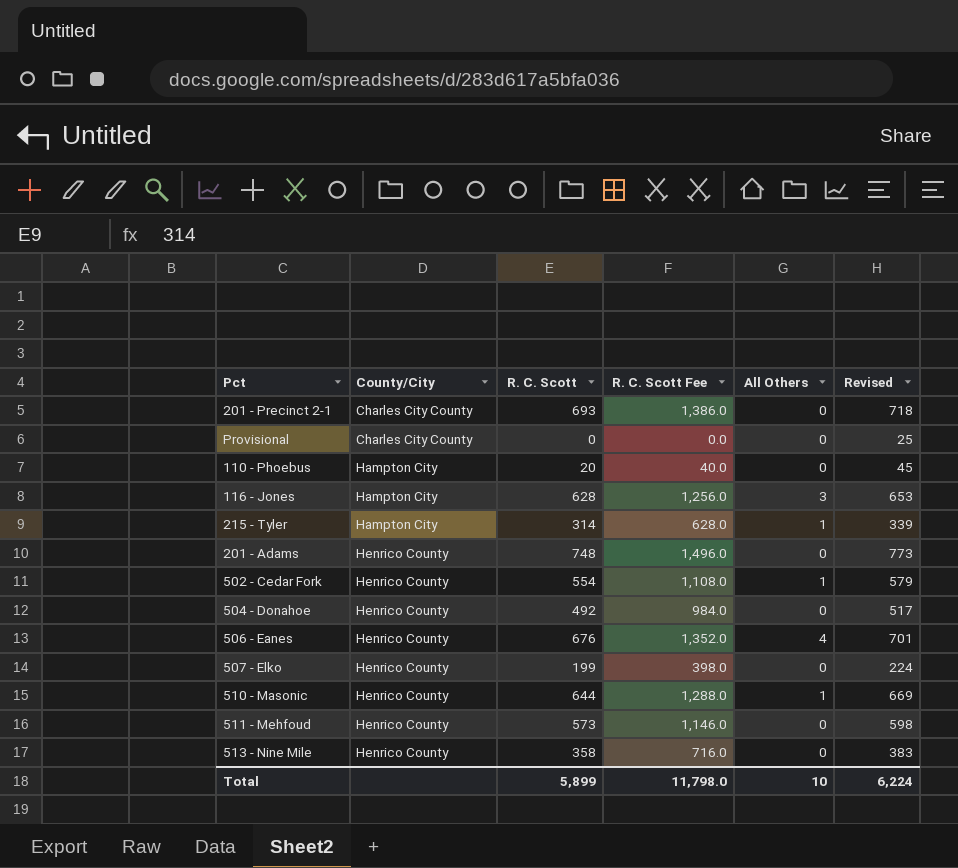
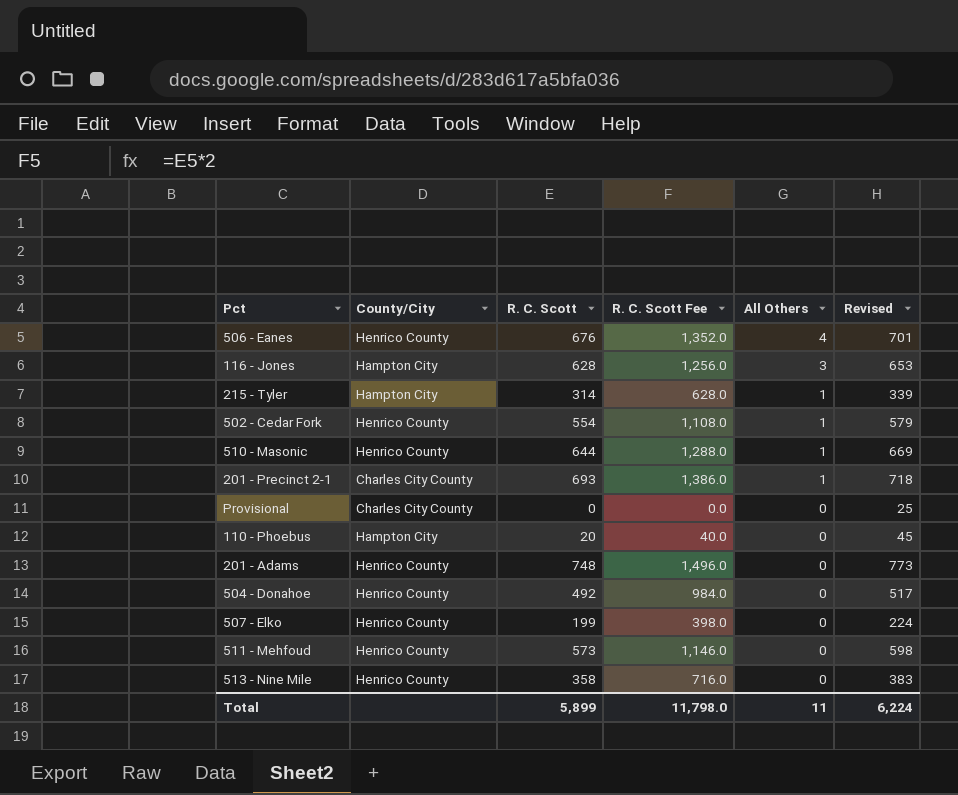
row order: County/City ascending -> All Others descending
201 - Precinct 2-1 | All Others: 0 -> 1
Total | All Others: 10 -> 11

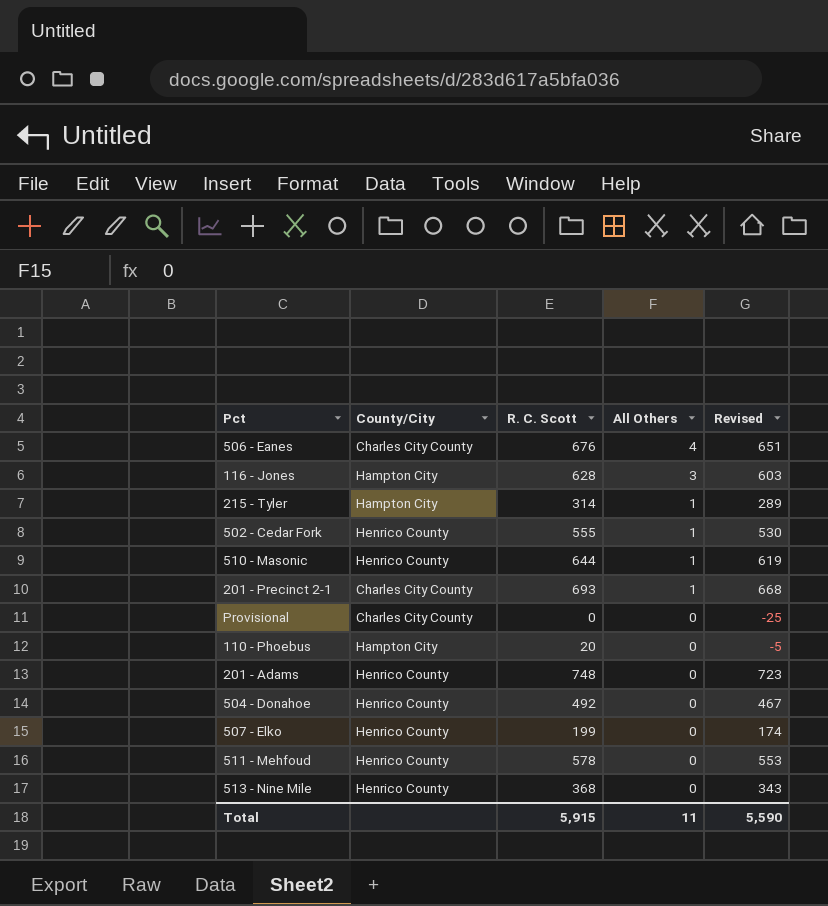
column R. C. Scott Fee | formula: [R. C. Scott] * 2 -> none
column Revised | formula: [R. C. Scott] + 25 -> [R. C. Scott] - 25
506 - Eanes | County/City: Henrico County -> Charles City County
502 - Cedar Fork | R. C. Scott: 554 -> 555
511 - Mehfoud | R. C. Scott: 573 -> 578
513 - Nine Mile | R. C. Scott: 358 -> 368
Total | R. C. Scott: 5,899 -> 5,915
Total | Revised: 6,224 -> 5,590

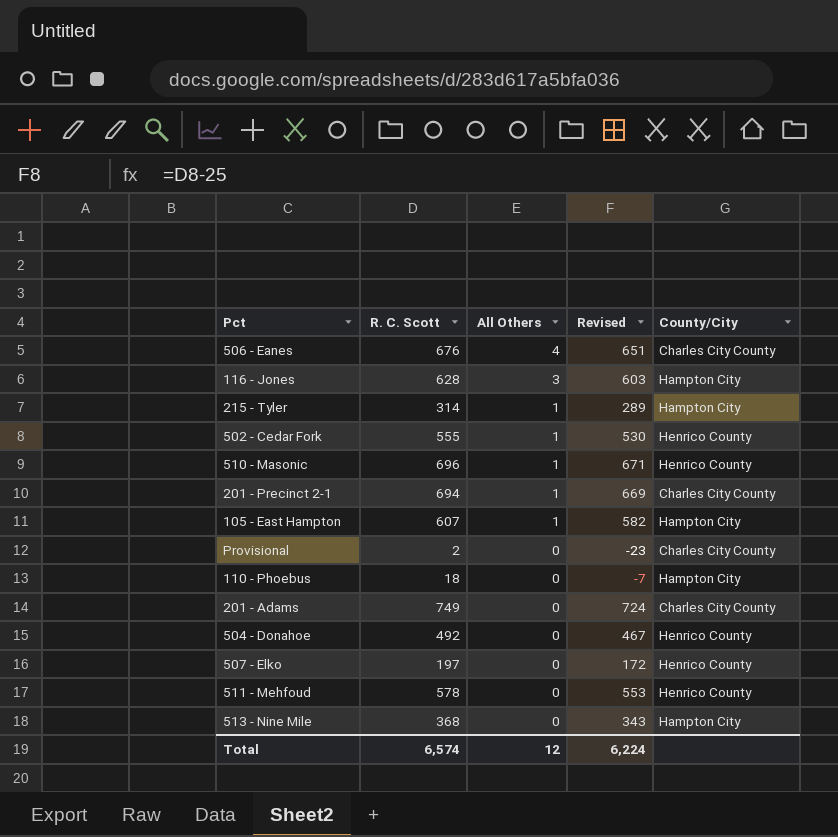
column County/City | position: 2 -> 5
510 - Masonic | R. C. Scott: 644 -> 696
510 - Masonic | Revised: 619 -> 671
201 - Precinct 2-1 | R. C. Scott: 693 -> 694
201 - Precinct 2-1 | Revised: 668 -> 669
row 105 - East Hampton: none -> 607 | 1 | 582 | Hampton City
Provisional | R. C. Scott: 0 -> 2
Provisional | Revised: -25 -> -23
110 - Phoebus | R. C. Scott: 20 -> 18
110 - Phoebus | Revised: -5 -> -7
201 - Adams | R. C. Scott: 748 -> 749
201 - Adams | Revised: 723 -> 724
201 - Adams | County/City: Henrico County -> Charles City County
507 - Elko | R. C. Scott: 199 -> 197
507 - Elko | Revised: 174 -> 172
513 - Nine Mile | County/City: Henrico County -> Hampton City
Total | R. C. Scott: 5,915 -> 6,574
Total | All Others: 11 -> 12
Total | Revised: 5,590 -> 6,224

